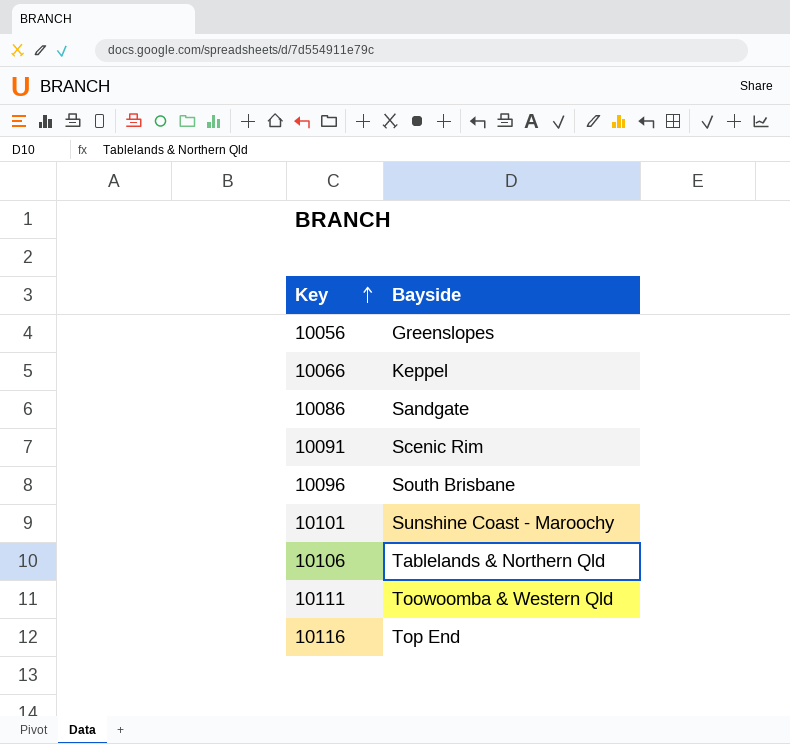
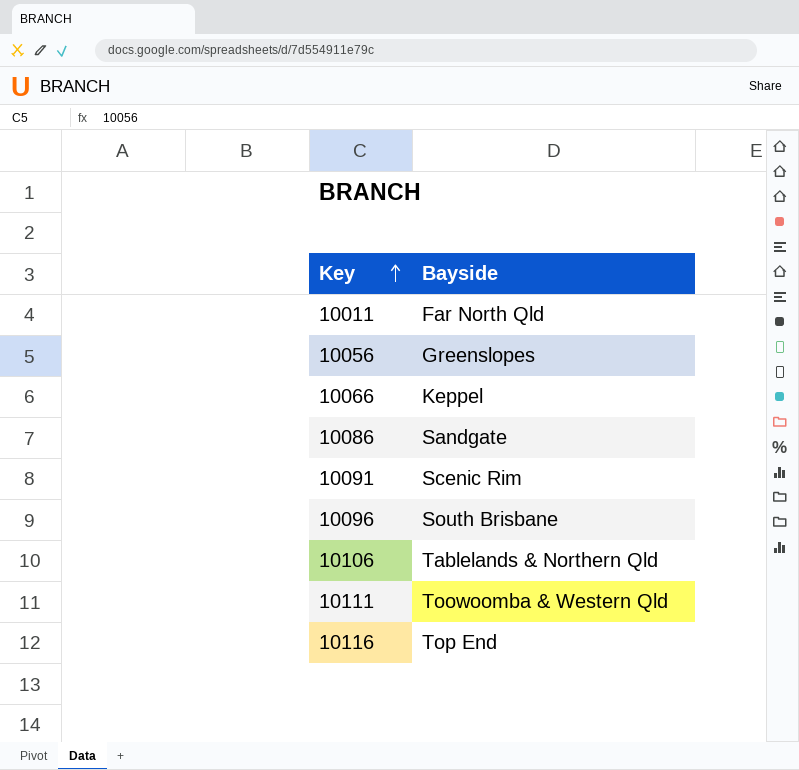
row 10101: Sunshine Coast - Maroochy -> none
row 10011: none -> Far North Qld

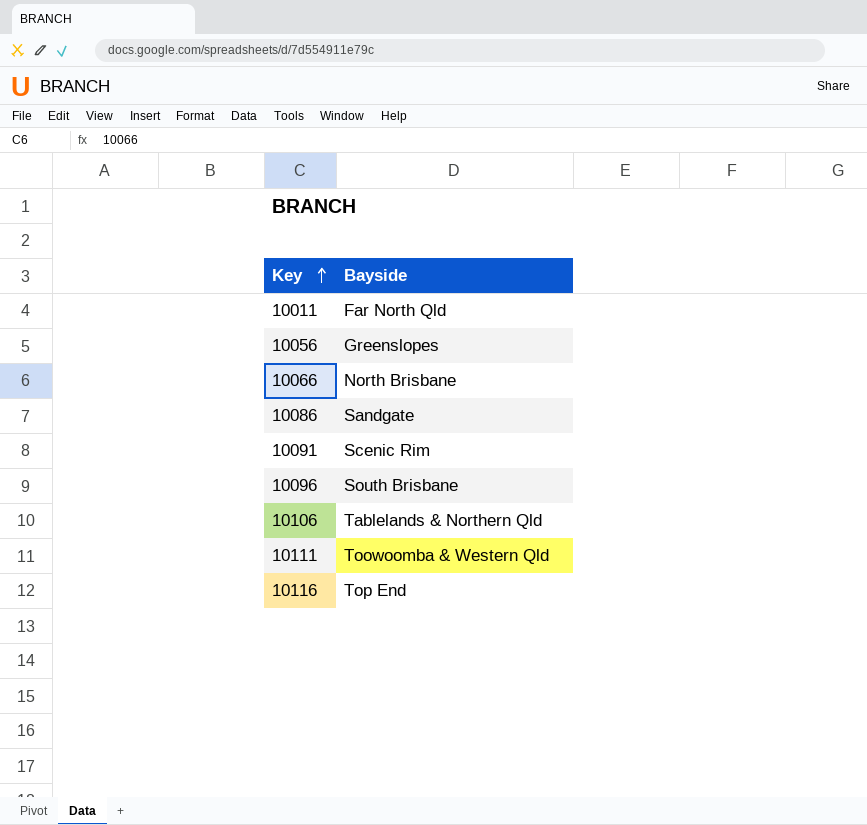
10066 | Bayside: Keppel -> North Brisbane

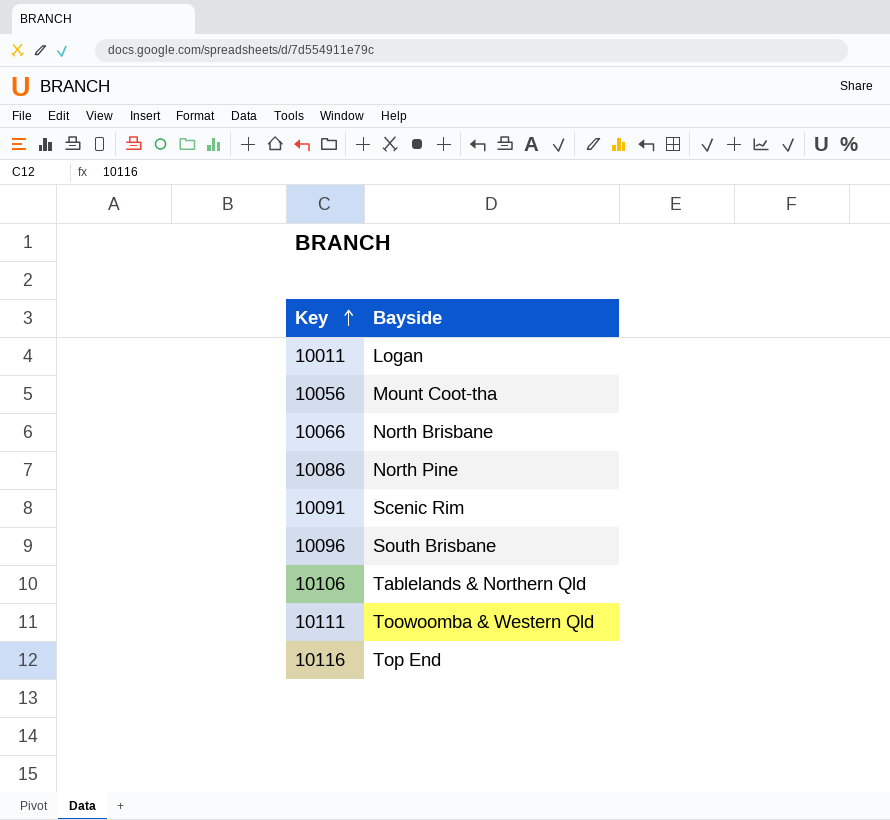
10011 | Bayside: Far North Qld -> Logan
10056 | Bayside: Greenslopes -> Mount Coot-tha
10086 | Bayside: Sandgate -> North Pine

